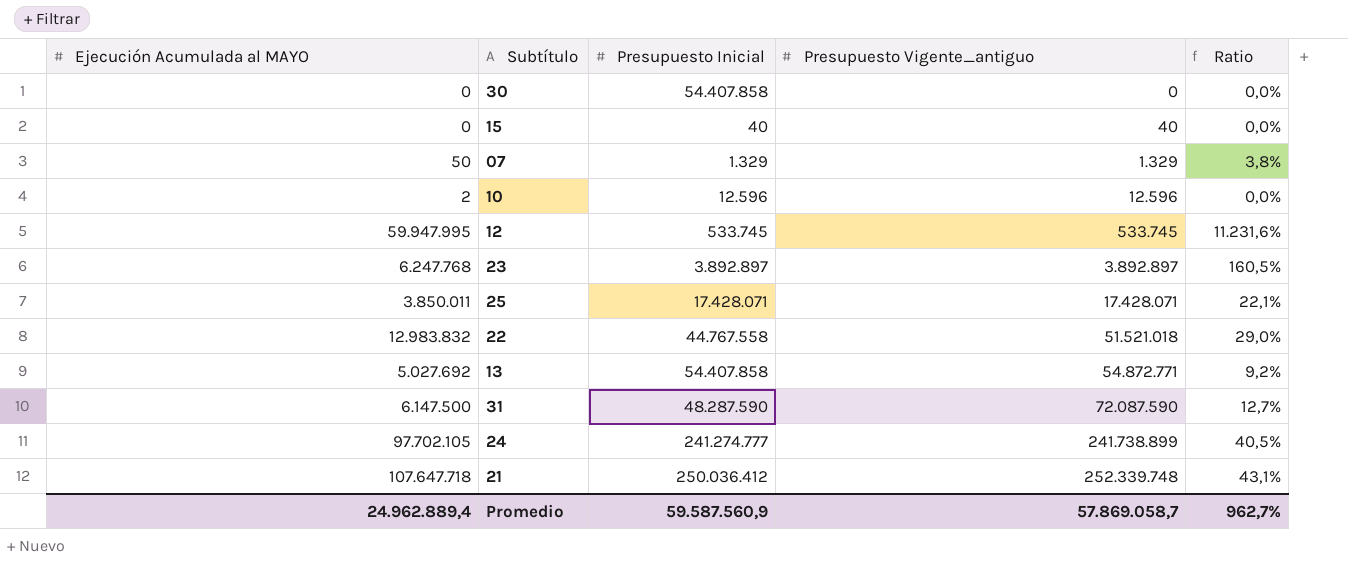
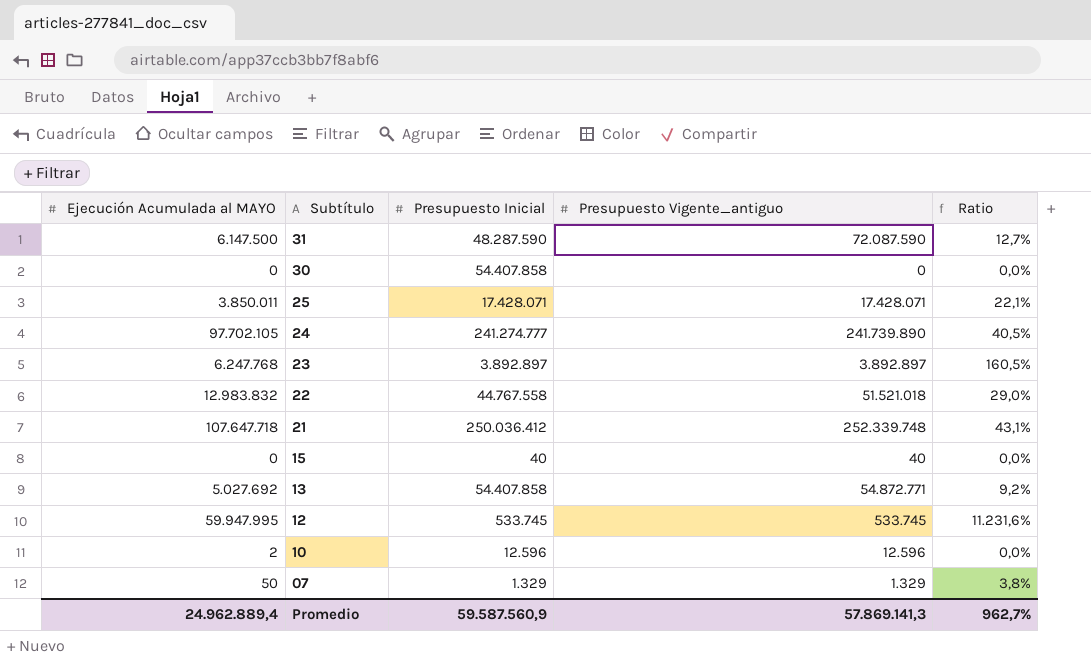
row order: Presupuesto Vigente_antiguo ascending -> Subtítulo descending
24 | Presupuesto Vigente_antiguo: 241.738.899 -> 241.739.890
Promedio | Presupuesto Vigente_antiguo: 57.869.058,7 -> 57.869.141,3

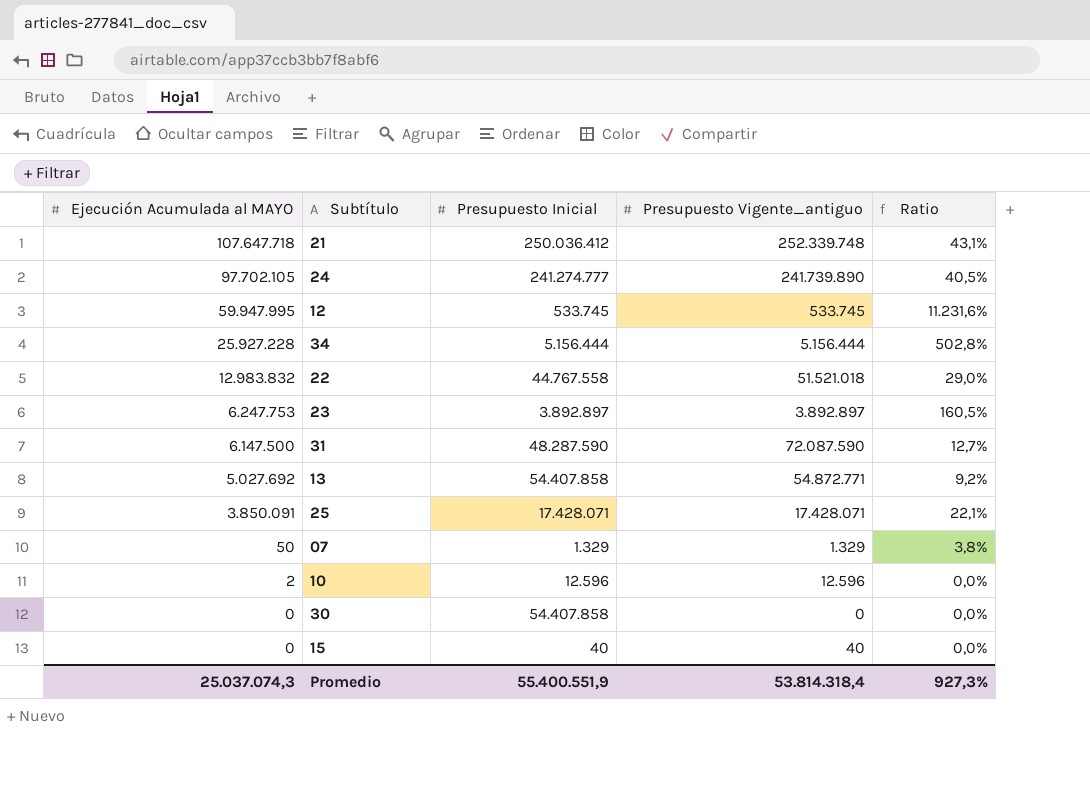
row order: Subtítulo descending -> Ejecución Acumulada al MAYO descending
row 34: none -> 25.927.228 | 5.156.444 | 5.156.444 | 502,8%
23 | Ejecución Acumulada al MAYO: 6.247.768 -> 6.247.753
25 | Ejecución Acumulada al MAYO: 3.850.011 -> 3.850.091
Promedio | Ejecución Acumulada al MAYO: 24.962.889,4 -> 25.037.074,3
Promedio | Presupuesto Inicial: 59.587.560,9 -> 55.400.551,9
Promedio | Presupuesto Vigente_antiguo: 57.869.141,3 -> 53.814.318,4
Promedio | Ratio: 962,7% -> 927,3%

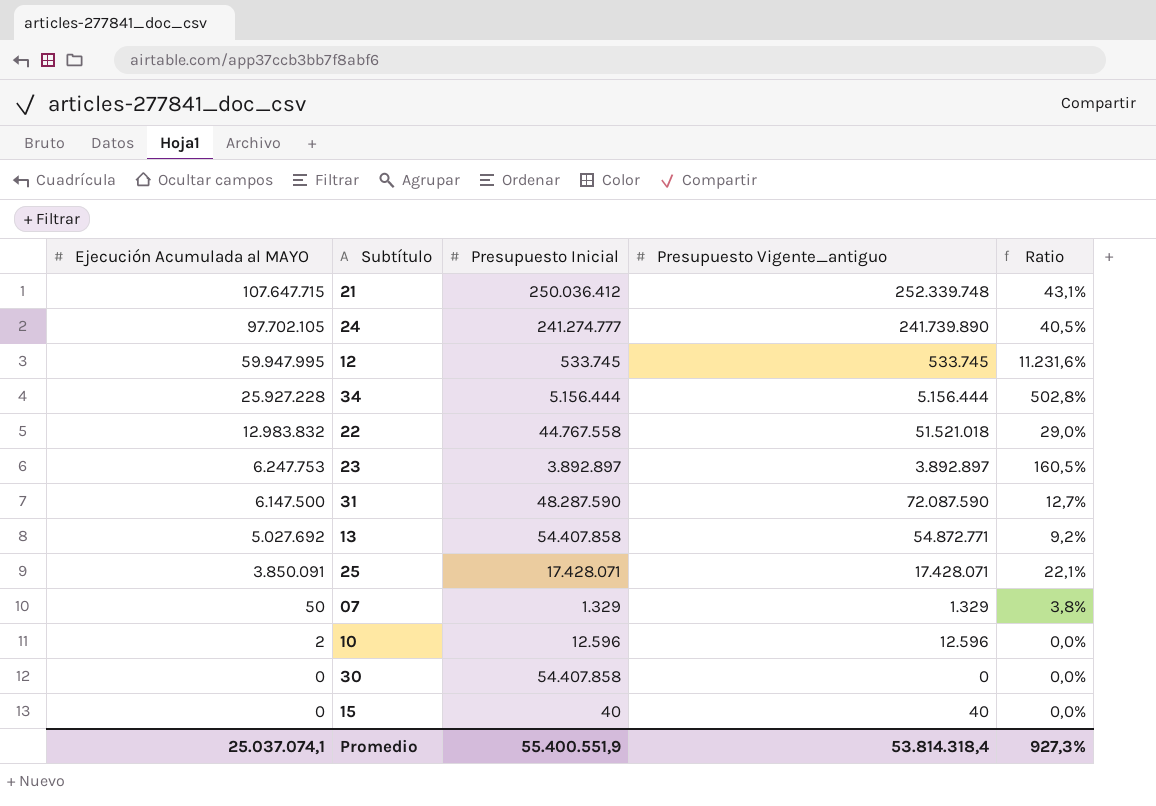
21 | Ejecución Acumulada al MAYO: 107.647.718 -> 107.647.715
Promedio | Ejecución Acumulada al MAYO: 25.037.074,3 -> 25.037.074,1

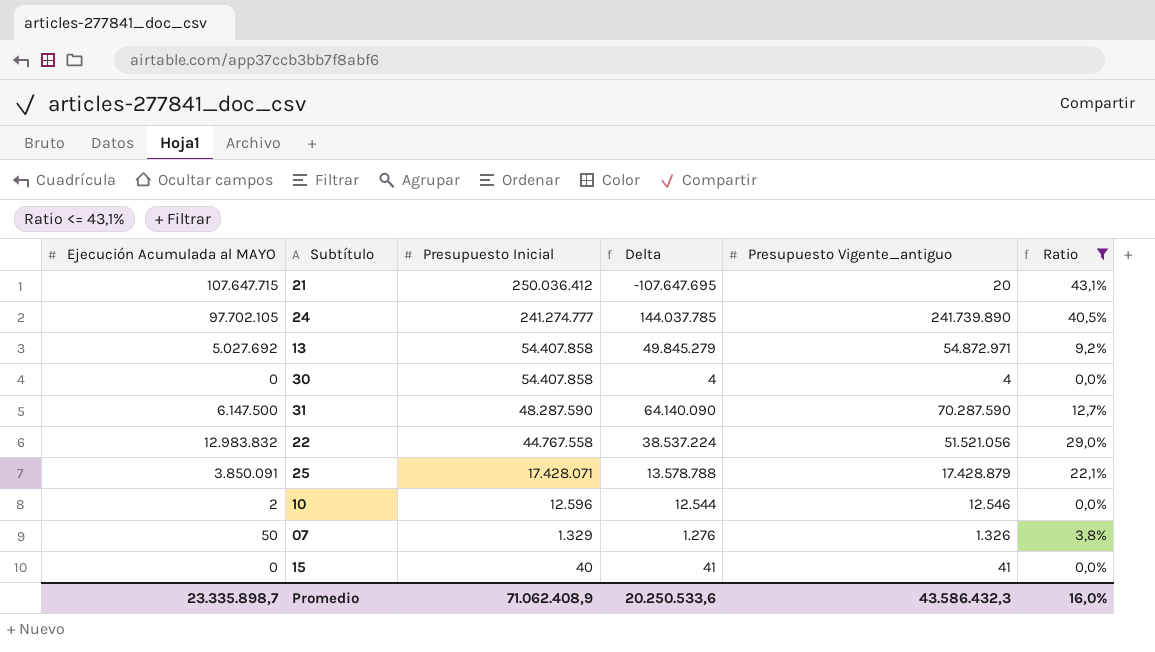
filter: none -> Ratio <= 43,1%
row order: Ejecución Acumulada al MAYO descending -> Presupuesto Inicial descending
column Delta | formula: none -> [Presupuesto Vigente_antiguo] - [Ejecución Acumulada al MAYO]
21 | Presupuesto Vigente_antiguo: 252.339.748 -> 20
13 | Presupuesto Vigente_antiguo: 54.872.771 -> 54.872.971
30 | Presupuesto Vigente_antiguo: 0 -> 4
31 | Presupuesto Vigente_antiguo: 72.087.590 -> 70.287.590
22 | Presupuesto Vigente_antiguo: 51.521.018 -> 51.521.056
25 | Presupuesto Vigente_antiguo: 17.428.071 -> 17.428.879
10 | Presupuesto Vigente_antiguo: 12.596 -> 12.546
07 | Presupuesto Vigente_antiguo: 1.329 -> 1.326
15 | Presupuesto Vigente_antiguo: 40 -> 41
Promedio | Ejecución Acumulada al MAYO: 25.037.074,1 -> 23.335.898,7
Promedio | Presupuesto Inicial: 55.400.551,9 -> 71.062.408,9
Promedio | Presupuesto Vigente_antiguo: 53.814.318,4 -> 43.586.432,3
Promedio | Ratio: 927,3% -> 16,0%

